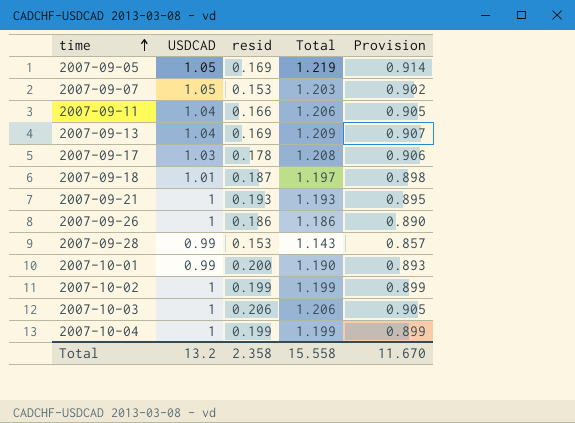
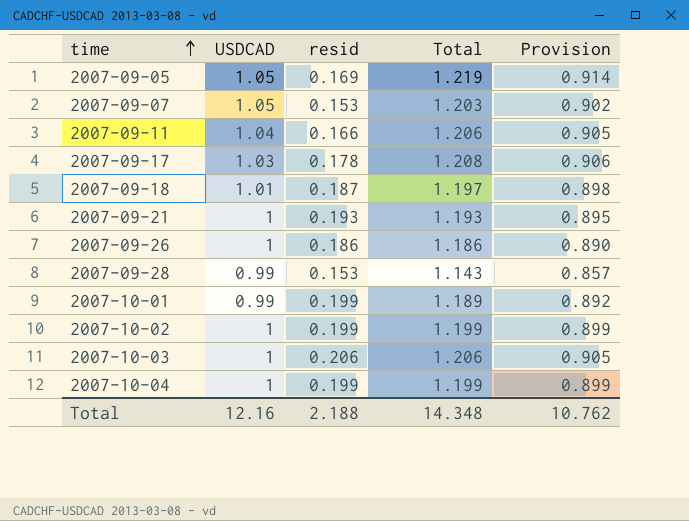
row 2007-09-13: 1.04 | 0.169 | 1.209 | 0.907 -> none
2007-10-01 | resid: 0.200 -> 0.199
2007-10-01 | Total: 1.190 -> 1.189
2007-10-01 | Provision: 0.893 -> 0.892
Total | USDCAD: 13.2 -> 12.16
Total | resid: 2.358 -> 2.188
Total | Total: 15.558 -> 14.348
Total | Provision: 11.670 -> 10.762

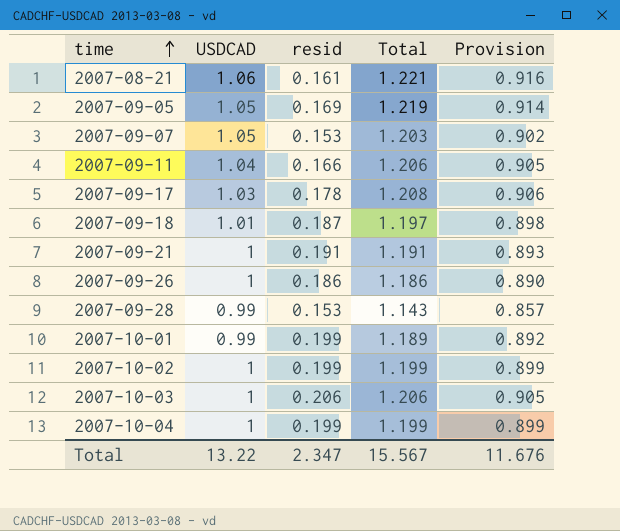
row 2007-08-21: none -> 1.06 | 0.161 | 1.221 | 0.916
2007-09-21 | resid: 0.193 -> 0.191
2007-09-21 | Total: 1.193 -> 1.191
2007-09-21 | Provision: 0.895 -> 0.893
Total | USDCAD: 12.16 -> 13.22
Total | resid: 2.188 -> 2.347
Total | Total: 14.348 -> 15.567
Total | Provision: 10.762 -> 11.676

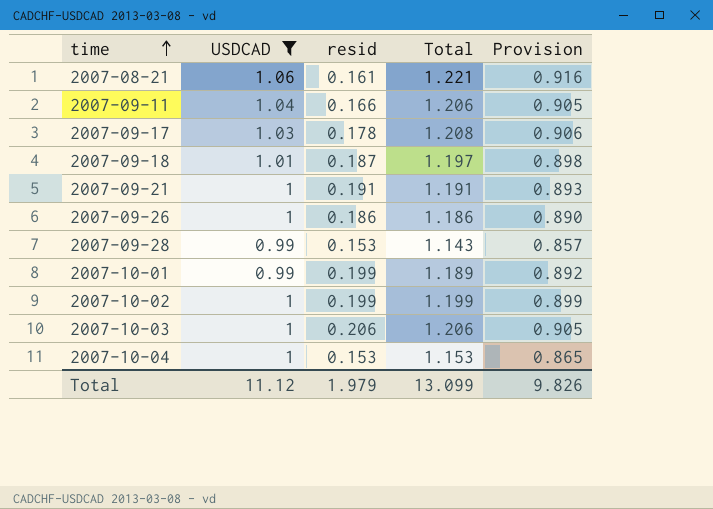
filter: none -> USDCAD != 1.05
2007-10-04 | resid: 0.199 -> 0.153
2007-10-04 | Total: 1.199 -> 1.153
2007-10-04 | Provision: 0.899 -> 0.865
Total | USDCAD: 13.22 -> 11.12
Total | resid: 2.347 -> 1.979
Total | Total: 15.567 -> 13.099
Total | Provision: 11.676 -> 9.826

